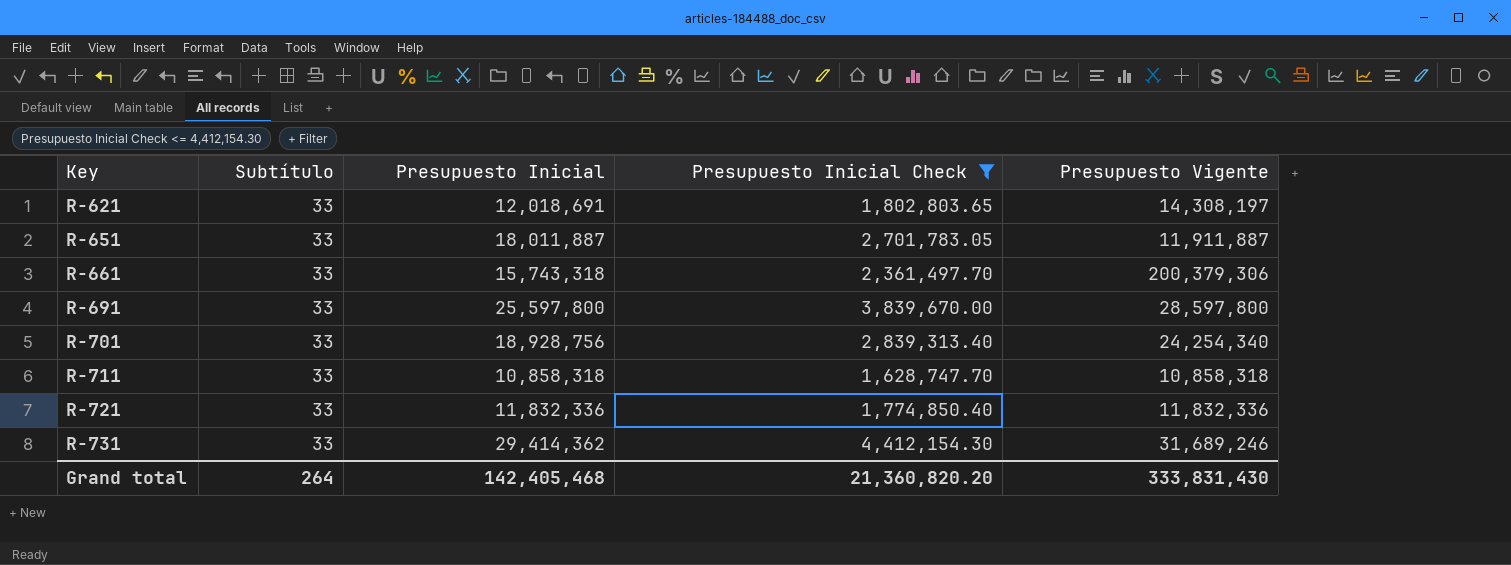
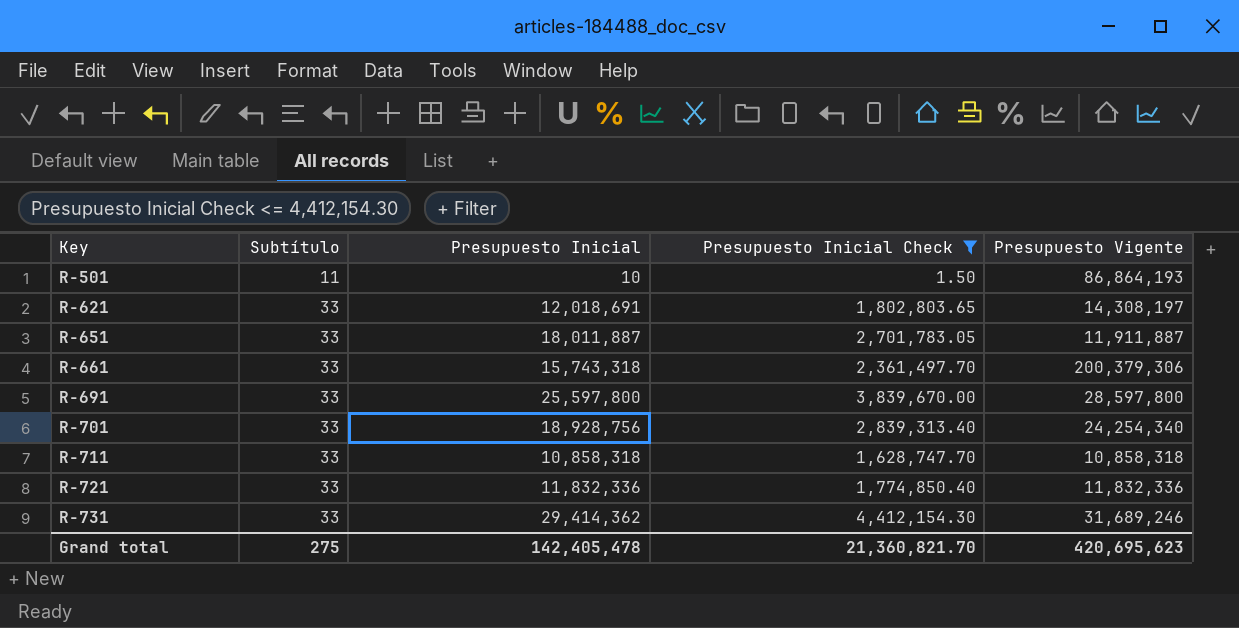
row R-501: none -> 11 | 10 | 1.50 | 86,864,193
Grand total | Subtítulo: 264 -> 275
Grand total | Presupuesto Inicial: 142,405,468 -> 142,405,478
Grand total | Presupuesto Inicial Check: 21,360,820.20 -> 21,360,821.70
Grand total | Presupuesto Vigente: 333,831,430 -> 420,695,623

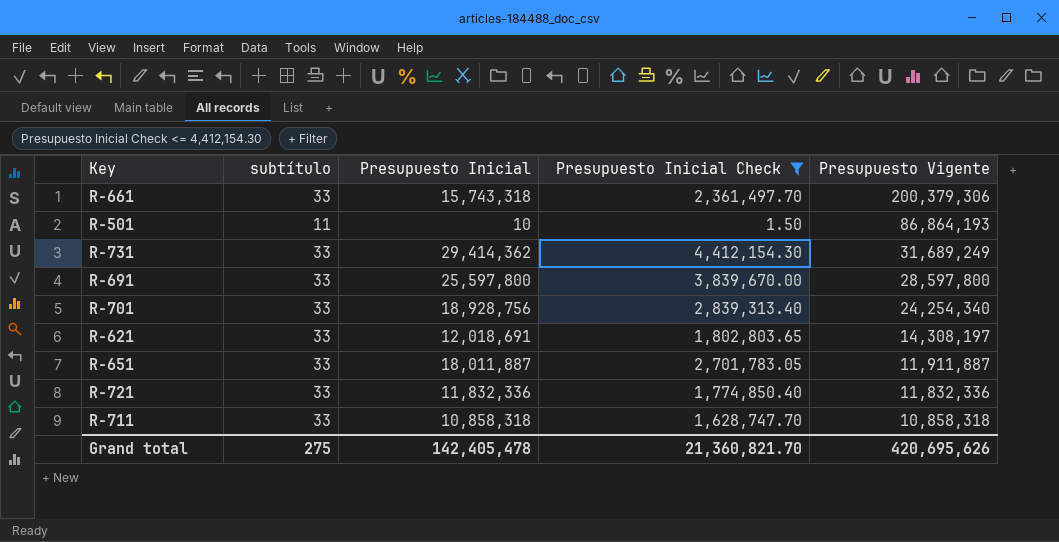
row order: Key ascending -> Presupuesto Vigente descending
column name: Subtítulo -> subtítulo
R-731 | Presupuesto Vigente: 31,689,246 -> 31,689,249
Grand total | Presupuesto Vigente: 420,695,623 -> 420,695,626

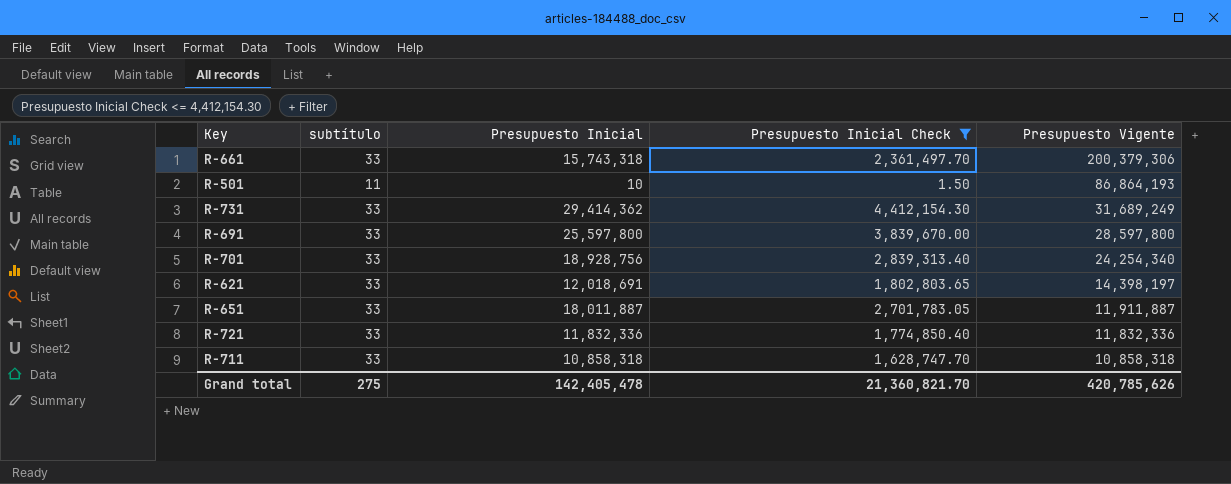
R-621 | Presupuesto Vigente: 14,308,197 -> 14,398,197
Grand total | Presupuesto Vigente: 420,695,626 -> 420,785,626

